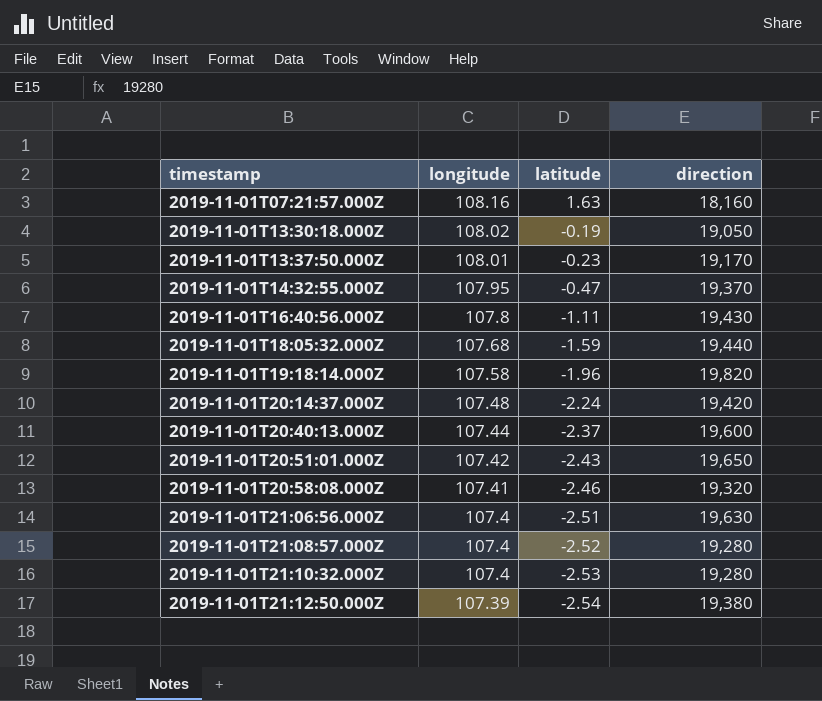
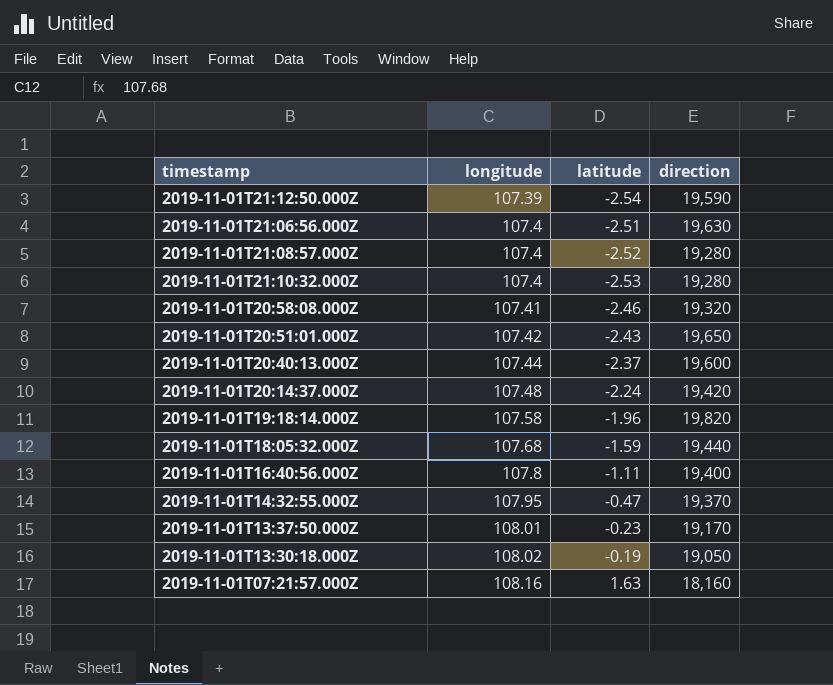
row order: timestamp ascending -> longitude ascending
2019-11-01T21:12:50.000Z | direction: 19,380 -> 19,590
2019-11-01T16:40:56.000Z | direction: 19,430 -> 19,400

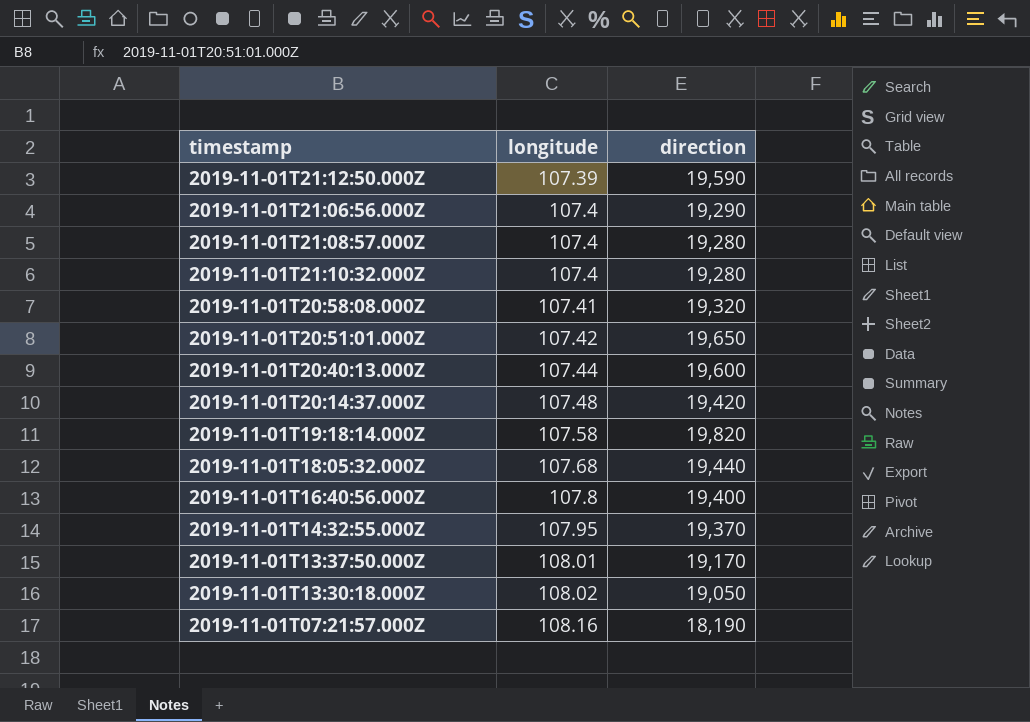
column latitude | position: 3 -> none
2019-11-01T21:06:56.000Z | direction: 19,630 -> 19,290
2019-11-01T07:21:57.000Z | direction: 18,160 -> 18,190

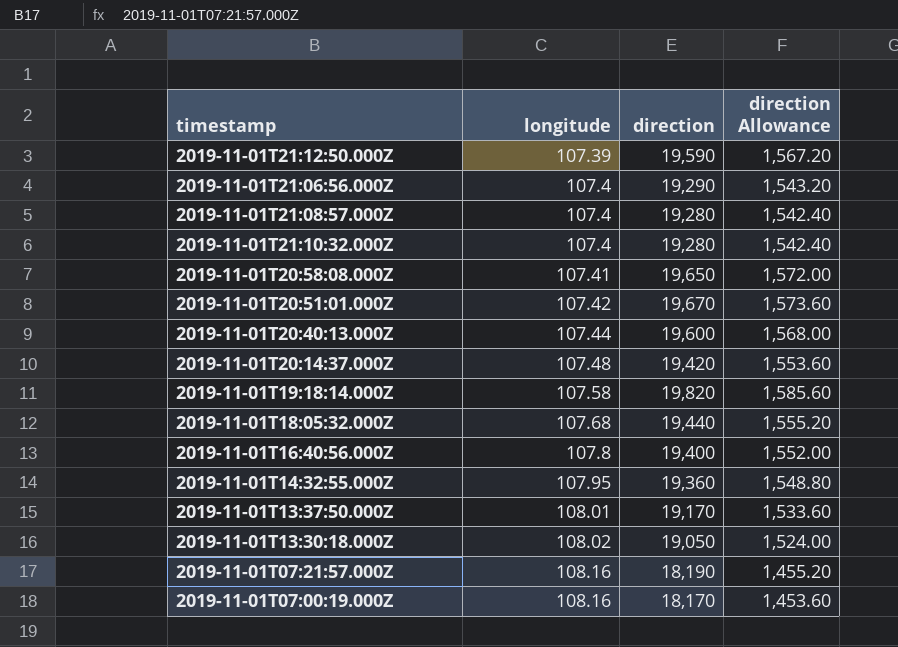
column direction Allowance | formula: none -> [direction] * 0.08
2019-11-01T20:58:08.000Z | direction: 19,320 -> 19,650
2019-11-01T20:51:01.000Z | direction: 19,650 -> 19,670
2019-11-01T14:32:55.000Z | direction: 19,370 -> 19,360
row 2019-11-01T07:00:19.000Z: none -> 108.16 | 18,170 | 1,453.60

